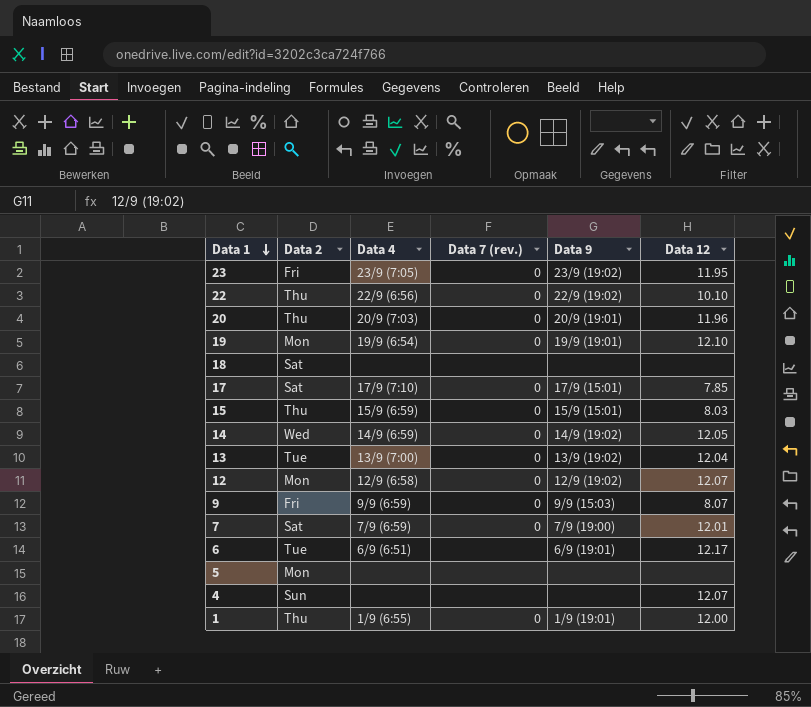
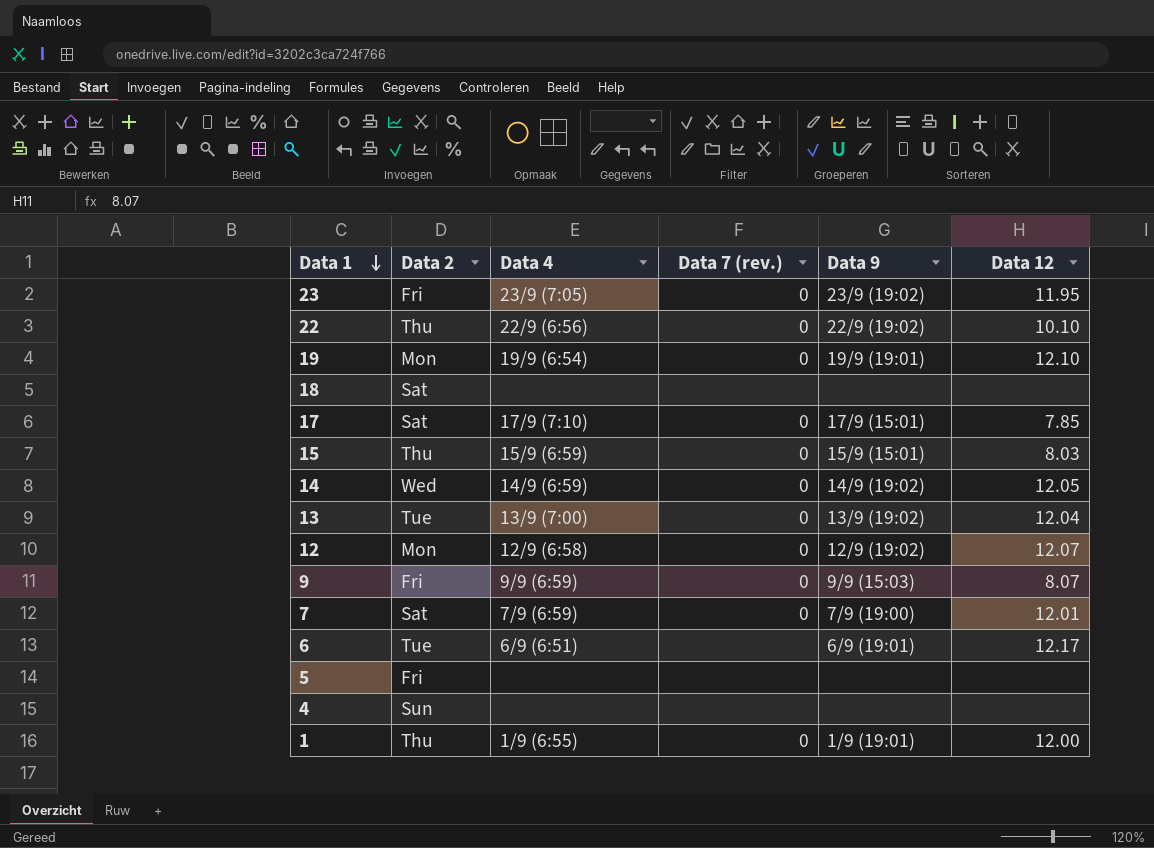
row 20: Thu | 20/9 (7:03) | 0 | 20/9 (19:01) | 11.96 -> none
5 | Data 2: Mon -> Fri
4 | Data 12: 12.07 -> none

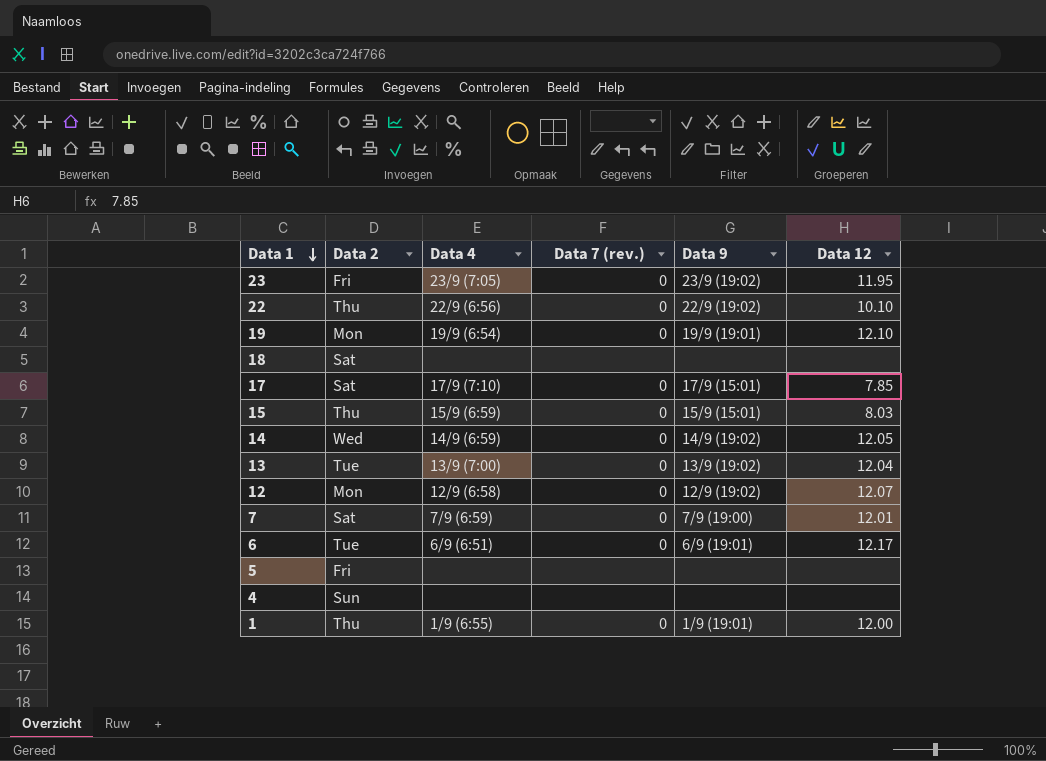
row 9: Fri | 9/9 (6:59) | 0 | 9/9 (15:03) | 8.07 -> none
6 | Data 7 (rev.): none -> 0

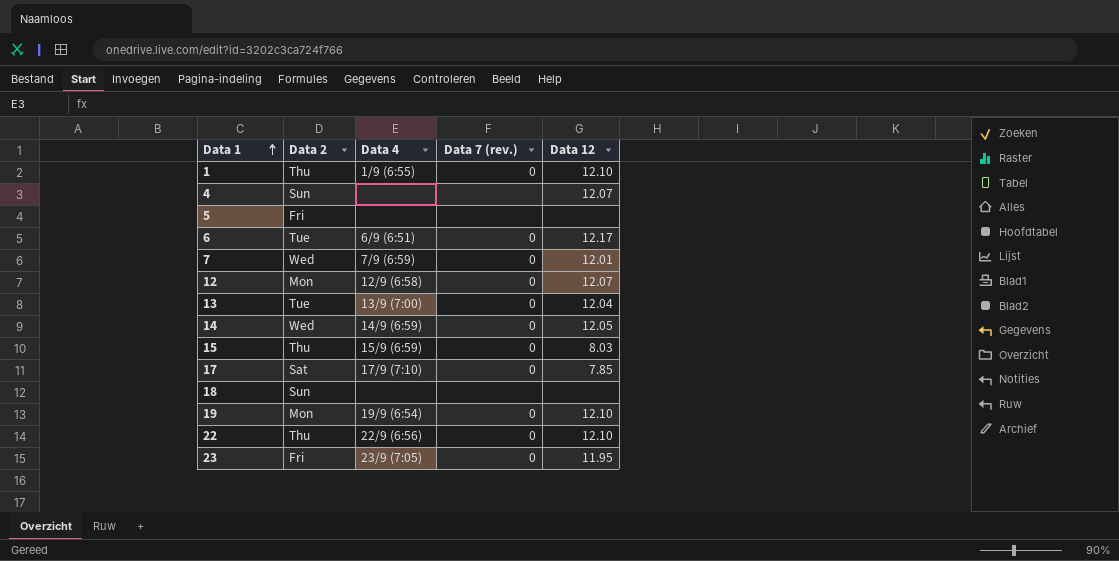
row order: Data 1 descending -> Data 1 ascending
column Data 9 | position: 5 -> none
1 | Data 12: 12.00 -> 12.10
4 | Data 12: none -> 12.07
7 | Data 2: Sat -> Wed
18 | Data 2: Sat -> Sun
22 | Data 12: 10.10 -> 12.10

